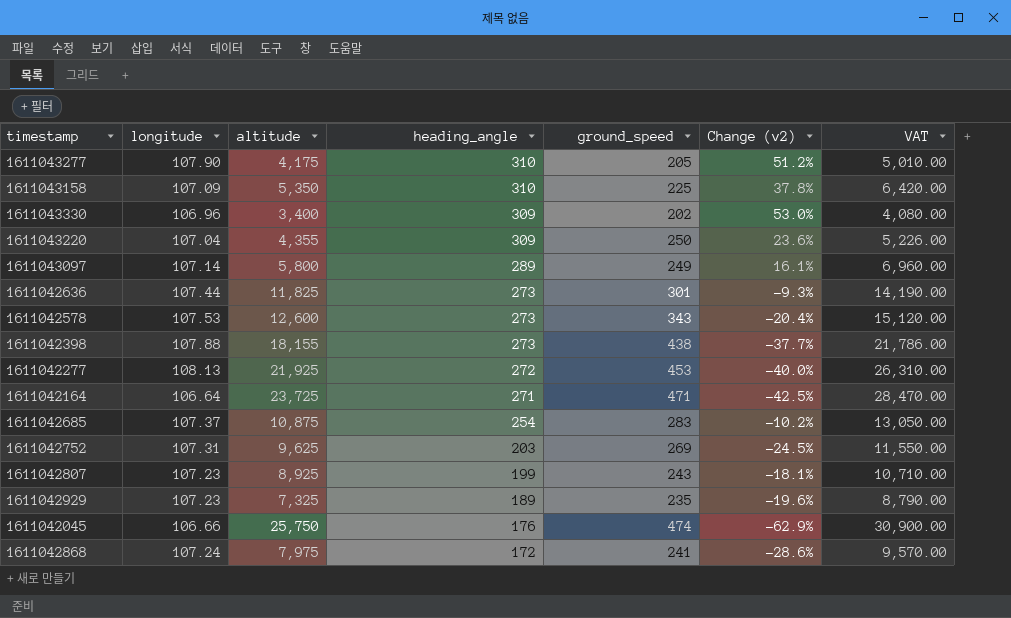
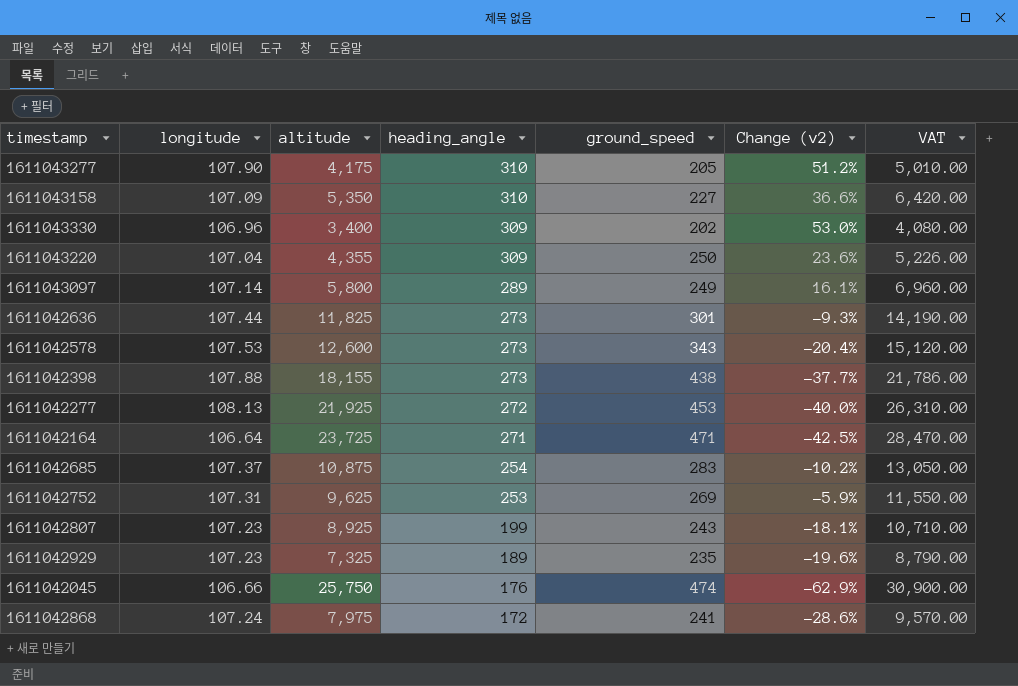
1611043158 | ground_speed: 225 -> 227
1611043158 | Change (v2): 37.8% -> 36.6%
1611042752 | heading_angle: 203 -> 253
1611042752 | Change (v2): -24.5% -> -5.9%

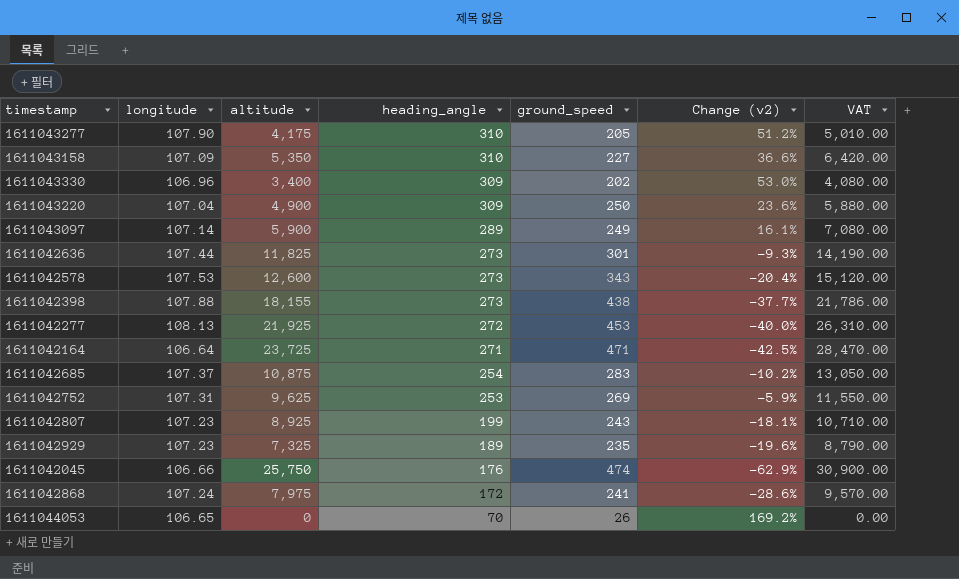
1611043220 | altitude: 4,355 -> 4,900
1611043220 | VAT: 5,226.00 -> 5,880.00
1611043097 | altitude: 5,800 -> 5,900
1611043097 | VAT: 6,960.00 -> 7,080.00
row 1611044053: none -> 106.65 | 0 | 70 | 26 | 169.2% | 0.00

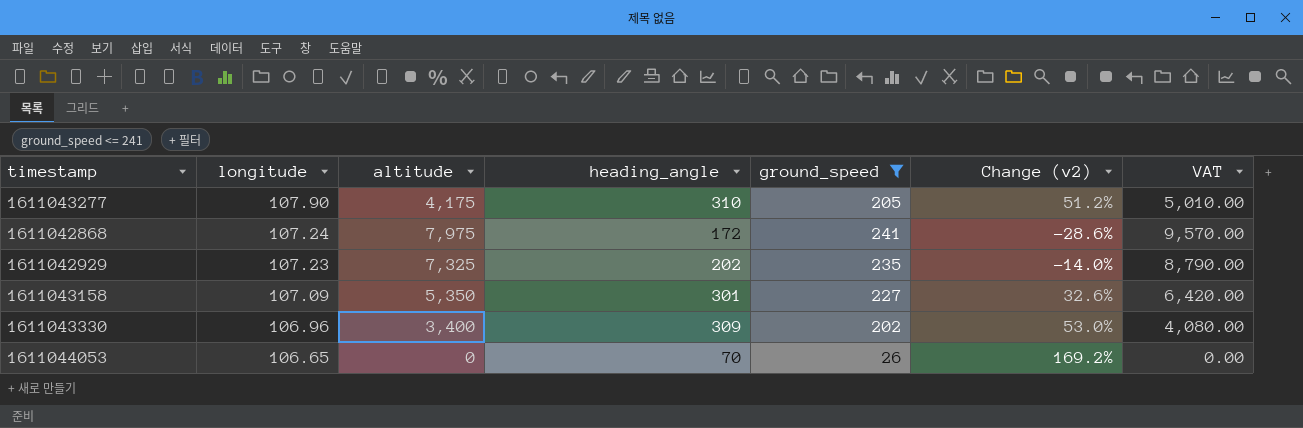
filter: none -> ground_speed <= 241
row order: heading_angle descending -> longitude descending
1611042929 | heading_angle: 189 -> 202
1611042929 | Change (v2): -19.6% -> -14.0%
1611043158 | heading_angle: 310 -> 301
1611043158 | Change (v2): 36.6% -> 32.6%

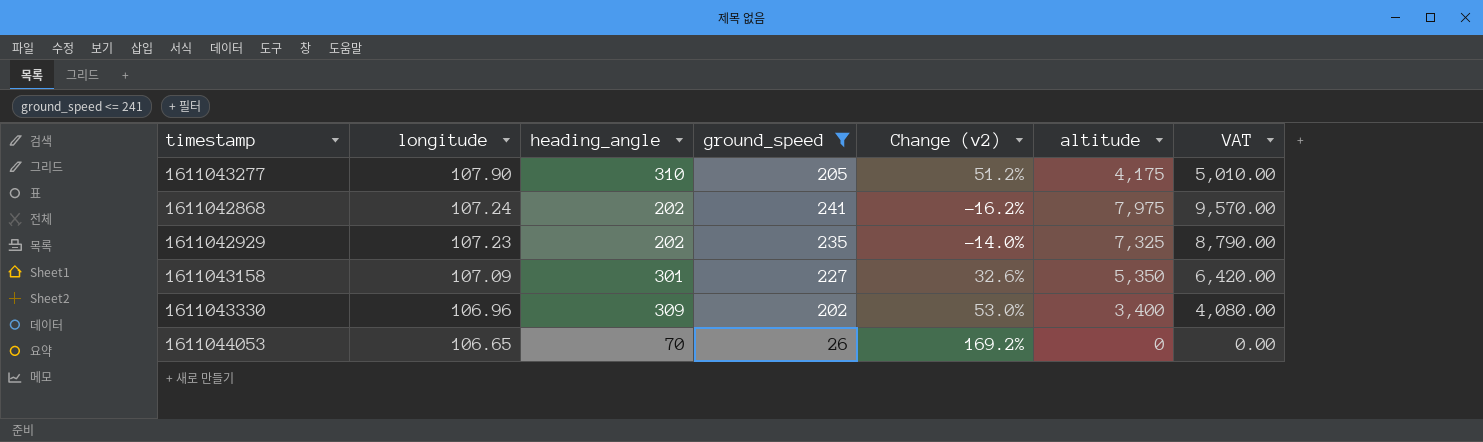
column altitude | position: 3 -> 6
1611042868 | heading_angle: 172 -> 202
1611042868 | Change (v2): -28.6% -> -16.2%

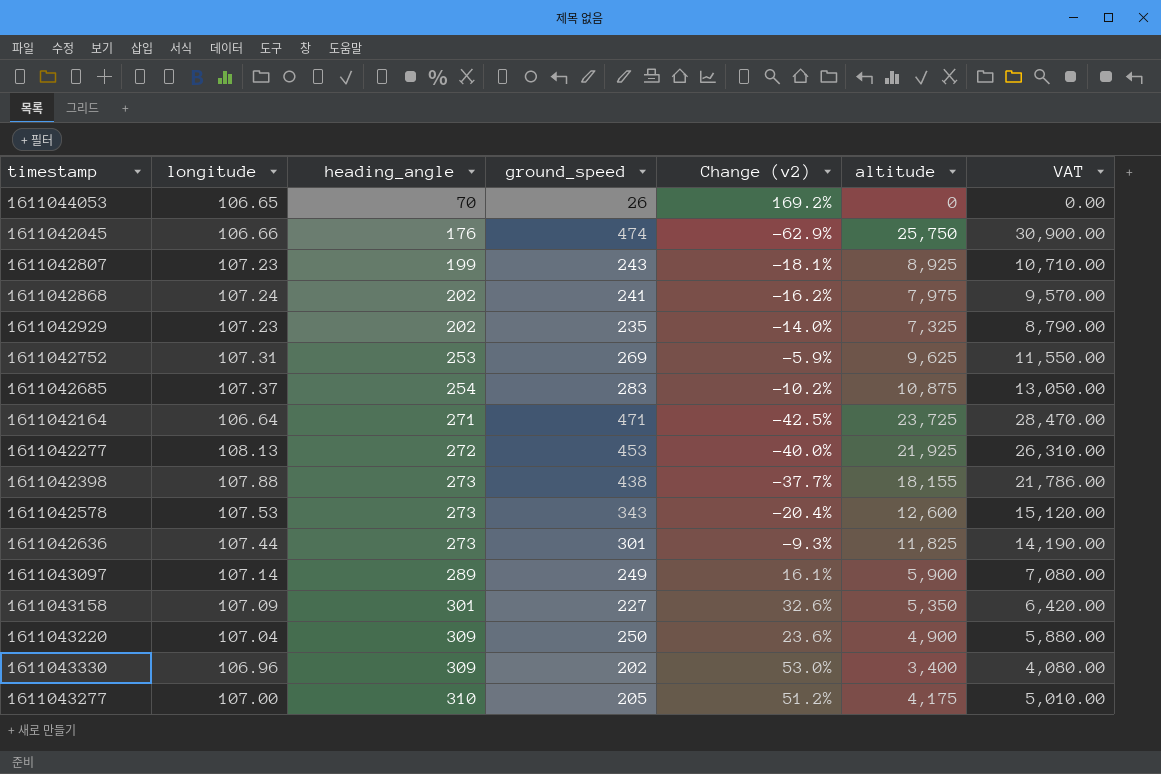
filter: ground_speed <= 241 -> none
row order: longitude descending -> heading_angle ascending
1611043277 | longitude: 107.90 -> 107.00

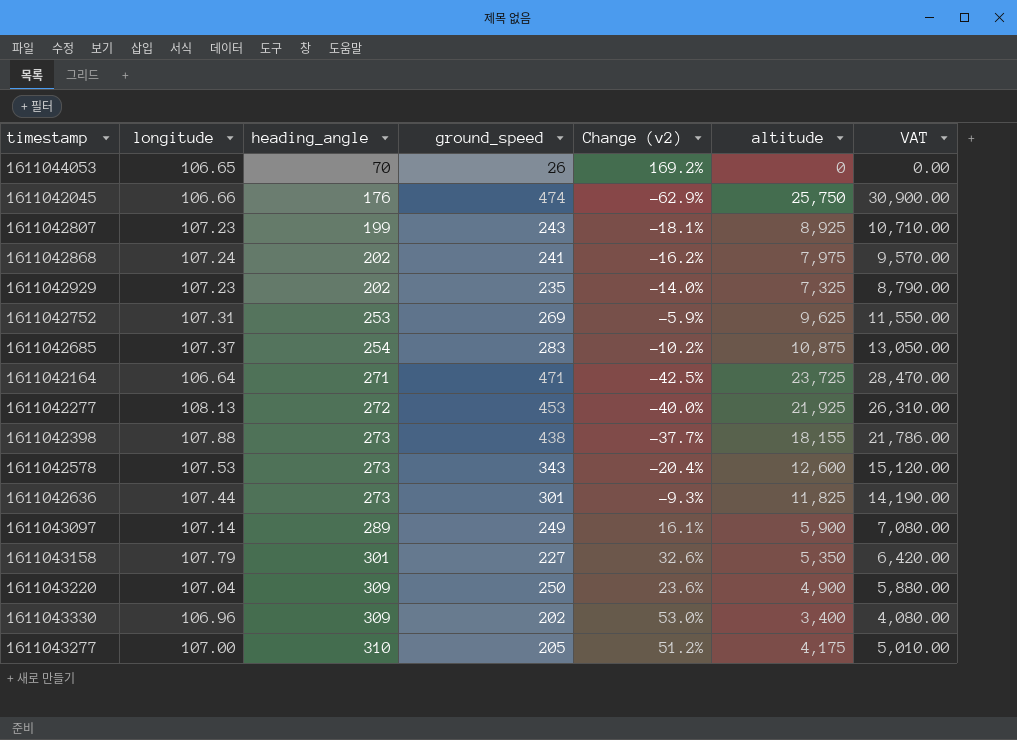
1611043158 | longitude: 107.09 -> 107.79

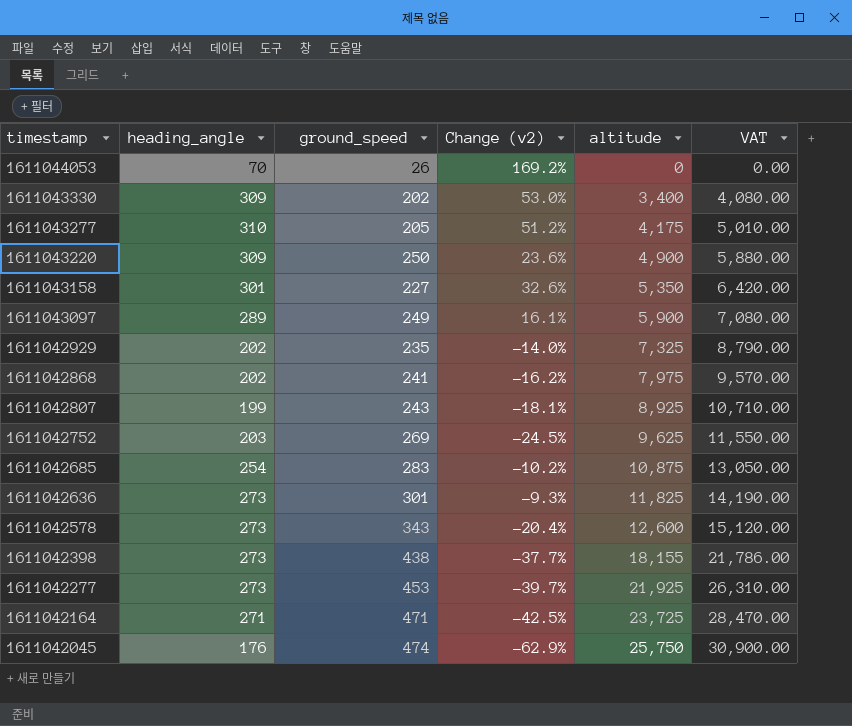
row order: heading_angle ascending -> timestamp descending
column longitude | position: 2 -> none
1611042752 | heading_angle: 253 -> 203
1611042752 | Change (v2): -5.9% -> -24.5%
1611042277 | heading_angle: 272 -> 273
1611042277 | Change (v2): -40.0% -> -39.7%

